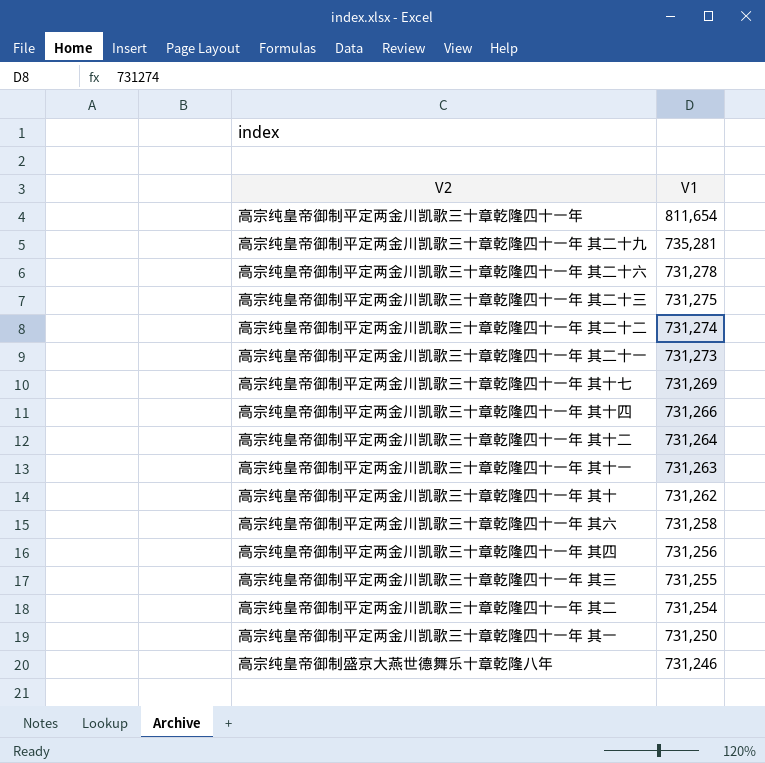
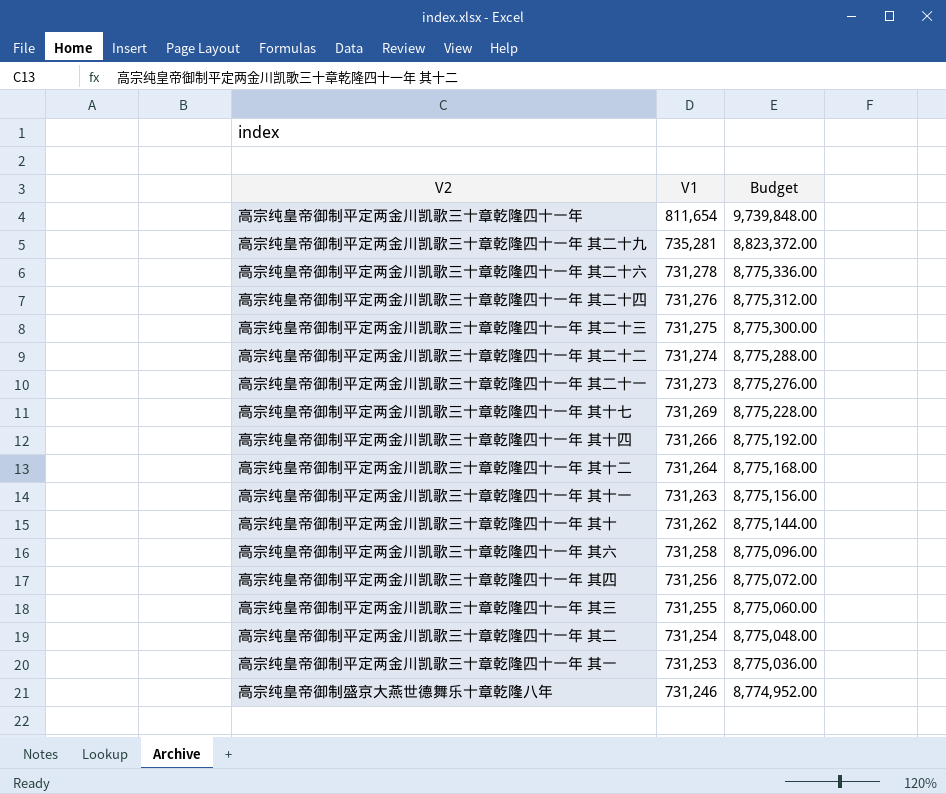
column Budget | formula: none -> [V1] * 12
row 高宗纯皇帝御制平定两金川凯歌三十章乾隆四十一年 其二十四: none -> 731,276 | 8,775,312.00
高宗纯皇帝御制平定两金川凯歌三十章乾隆四十一年 其一 | V1: 731,250 -> 731,253

